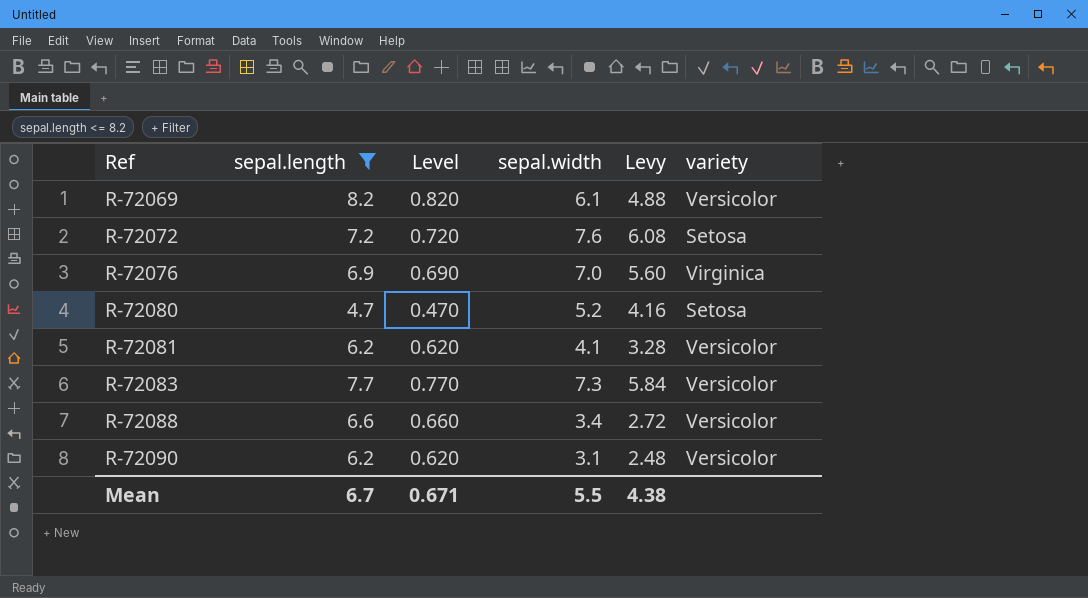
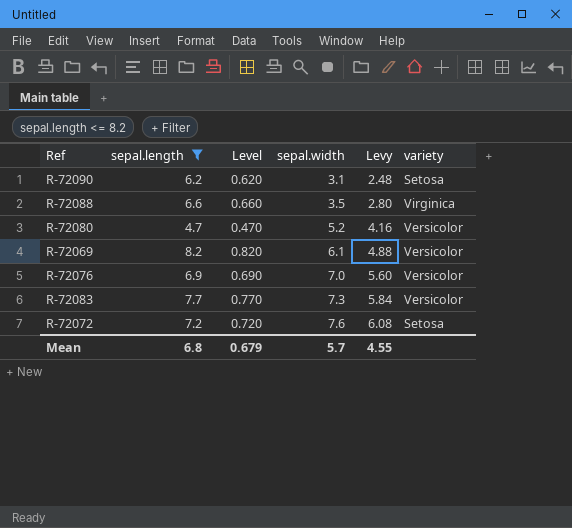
row order: Ref ascending -> sepal.width ascending
row R-72081: 6.2 | 0.620 | 4.1 | 3.28 | Versicolor -> none
R-72090 | variety: Versicolor -> Setosa
R-72088 | sepal.width: 3.4 -> 3.5
R-72088 | Levy: 2.72 -> 2.80
R-72088 | variety: Versicolor -> Virginica
R-72080 | variety: Setosa -> Versicolor
R-72076 | variety: Virginica -> Versicolor
Mean | sepal.length: 6.7 -> 6.8
Mean | Level: 0.671 -> 0.679
Mean | sepal.width: 5.5 -> 5.7
Mean | Levy: 4.38 -> 4.55

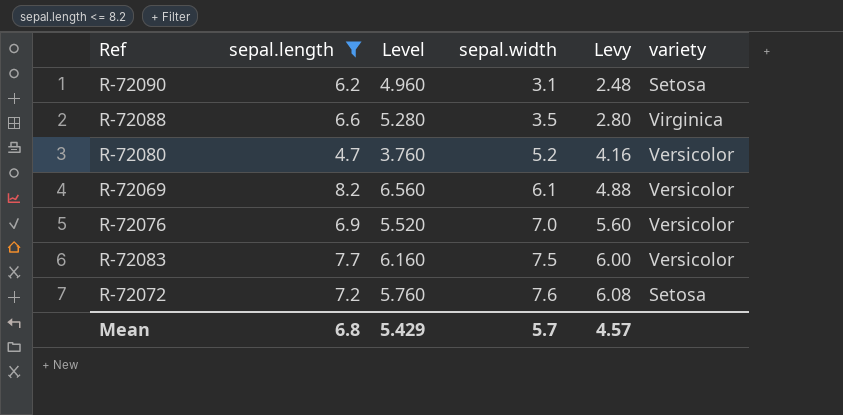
column Level | formula: [sepal.length] * 0.1 -> [sepal.length] * 0.8
R-72083 | sepal.width: 7.3 -> 7.5
R-72083 | Levy: 5.84 -> 6.00
Mean | Level: 0.679 -> 5.429
Mean | Levy: 4.55 -> 4.57

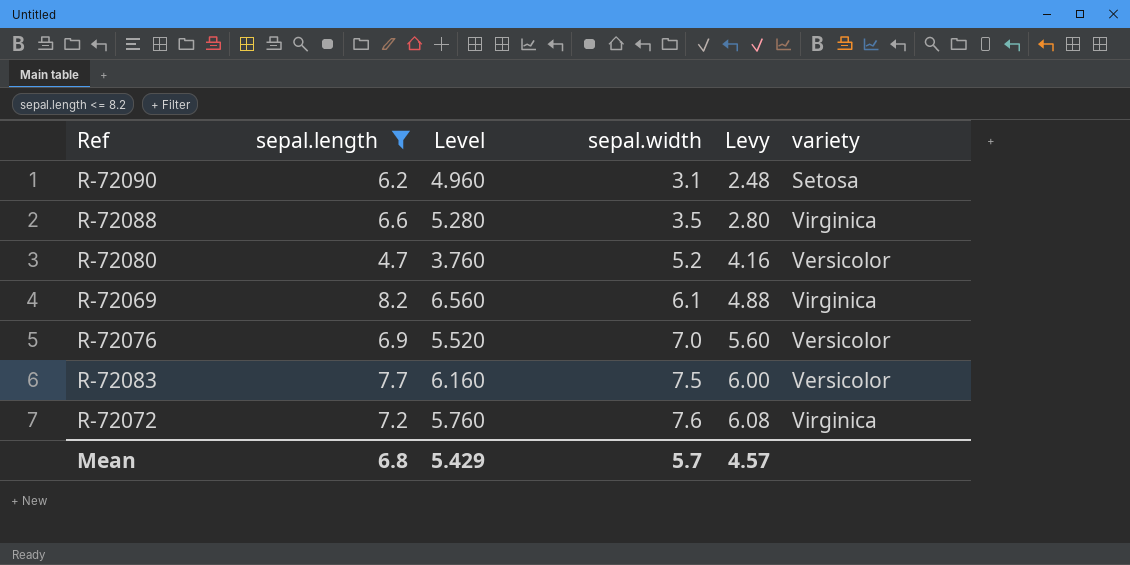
R-72069 | variety: Versicolor -> Virginica
R-72072 | variety: Setosa -> Virginica

